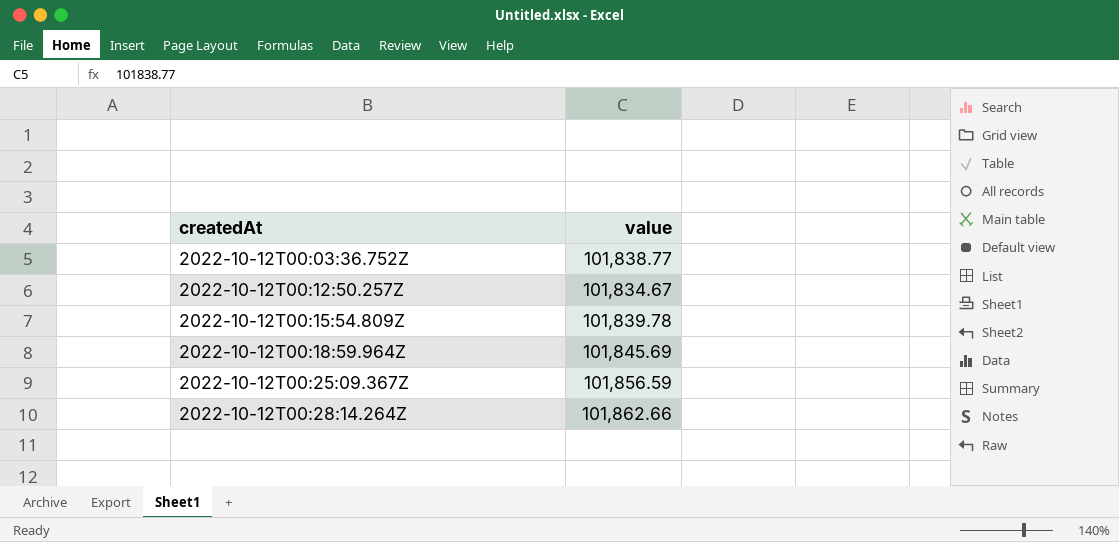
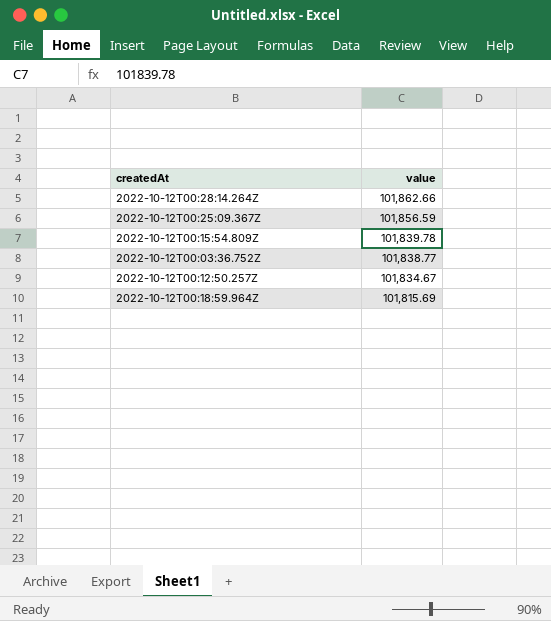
row order: createdAt ascending -> value descending
2022-10-12T00:18:59.964Z | value: 101,845.69 -> 101,815.69

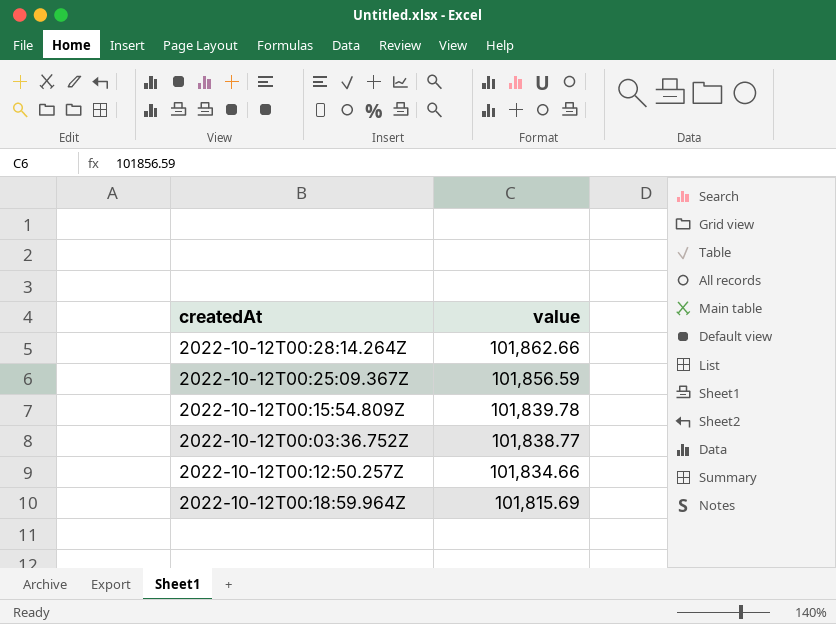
2022-10-12T00:12:50.257Z | value: 101,834.67 -> 101,834.66

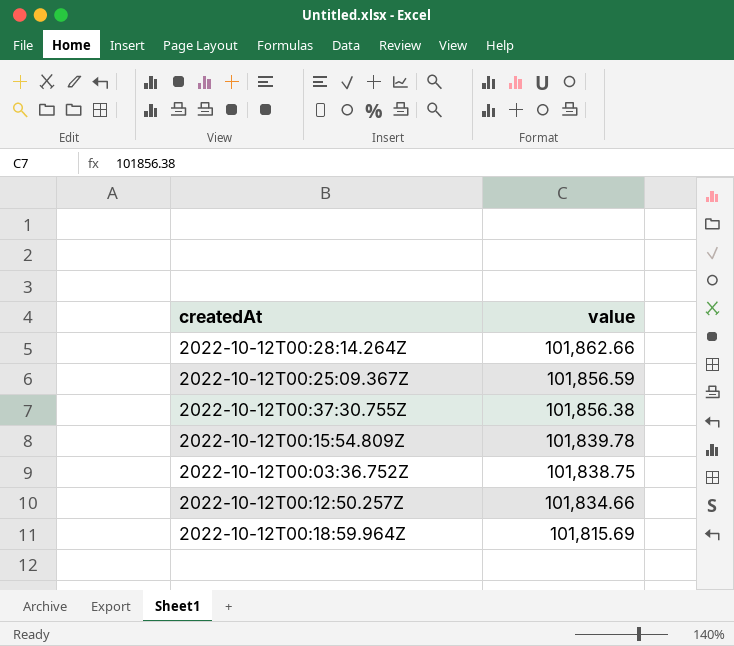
row 2022-10-12T00:37:30.755Z: none -> 101,856.38
2022-10-12T00:03:36.752Z | value: 101,838.77 -> 101,838.75

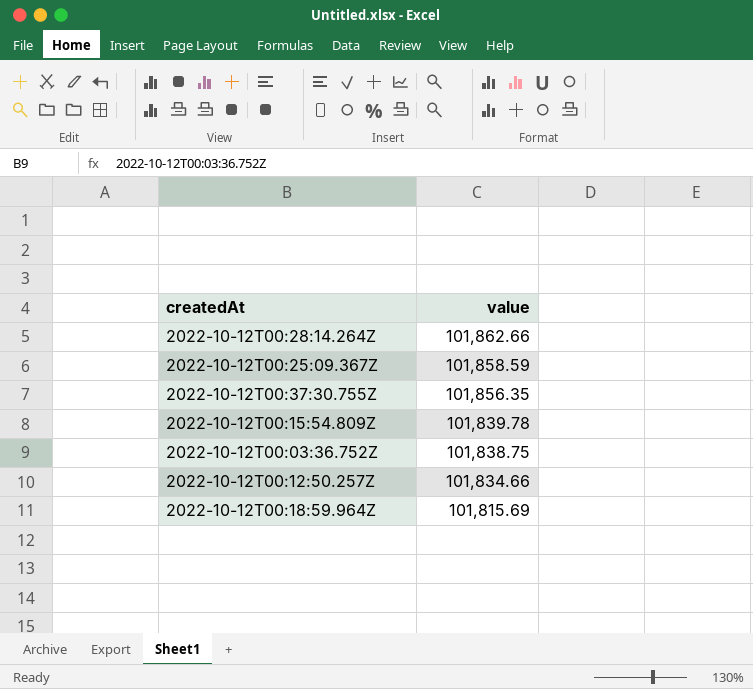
2022-10-12T00:25:09.367Z | value: 101,856.59 -> 101,858.59
2022-10-12T00:37:30.755Z | value: 101,856.38 -> 101,856.35

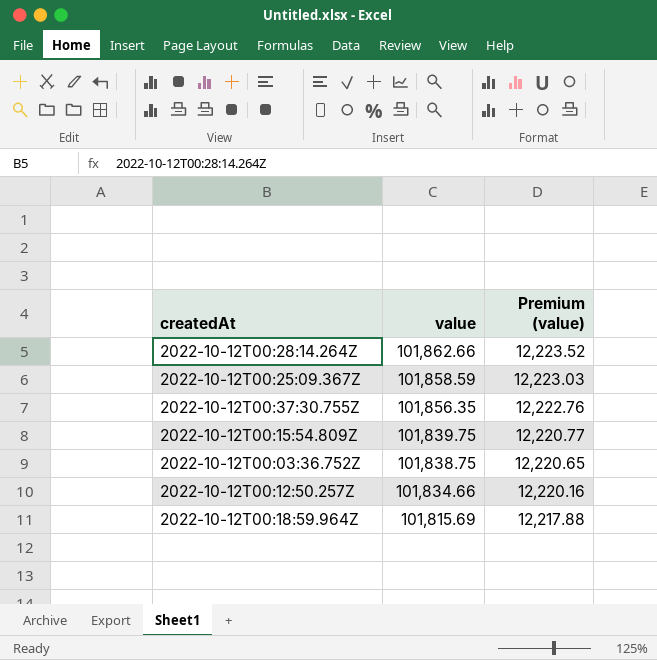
column Premium (value) | formula: none -> [value] * 0.12
2022-10-12T00:15:54.809Z | value: 101,839.78 -> 101,839.75

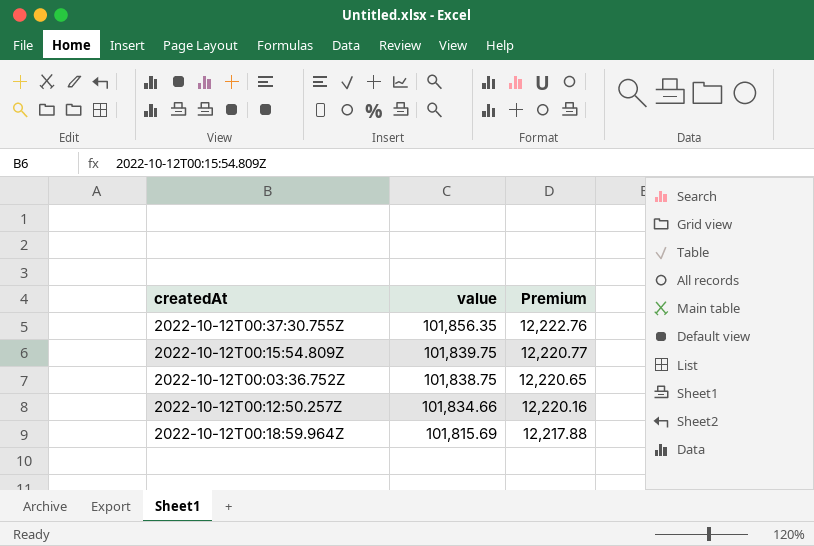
column name: Premium (value) -> Premium
row 2022-10-12T00:28:14.264Z: 101,862.66 | 12,223.52 -> none
row 2022-10-12T00:25:09.367Z: 101,858.59 | 12,223.03 -> none

